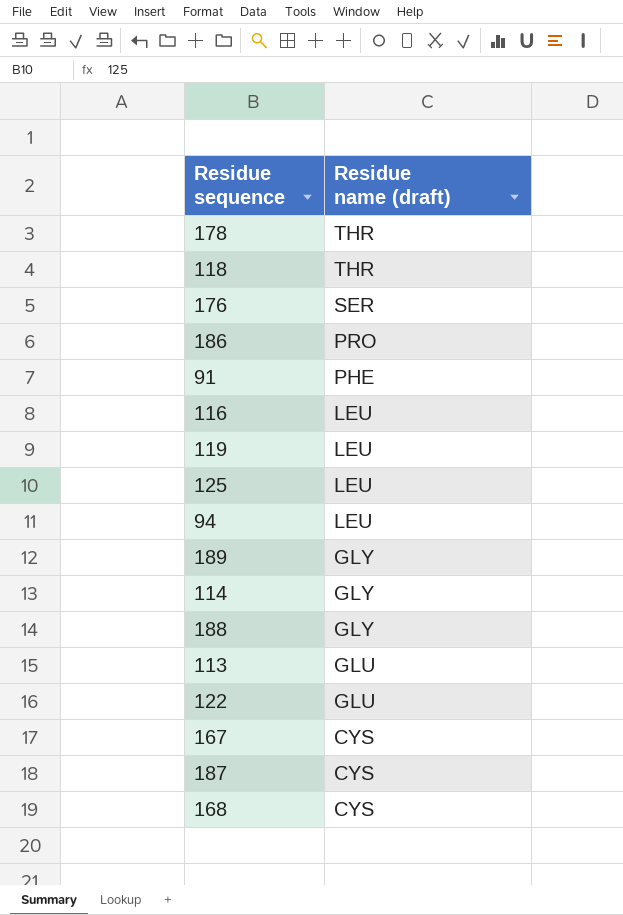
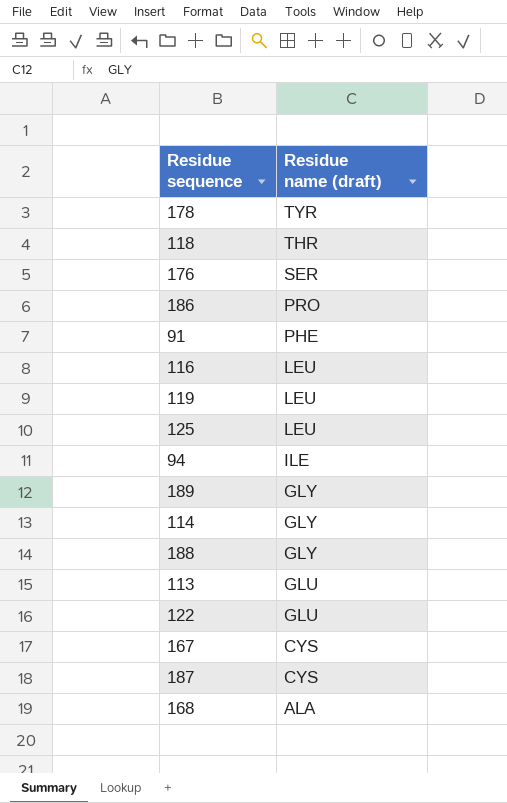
178 | Residue name (draft): THR -> TYR
94 | Residue name (draft): LEU -> ILE
168 | Residue name (draft): CYS -> ALA

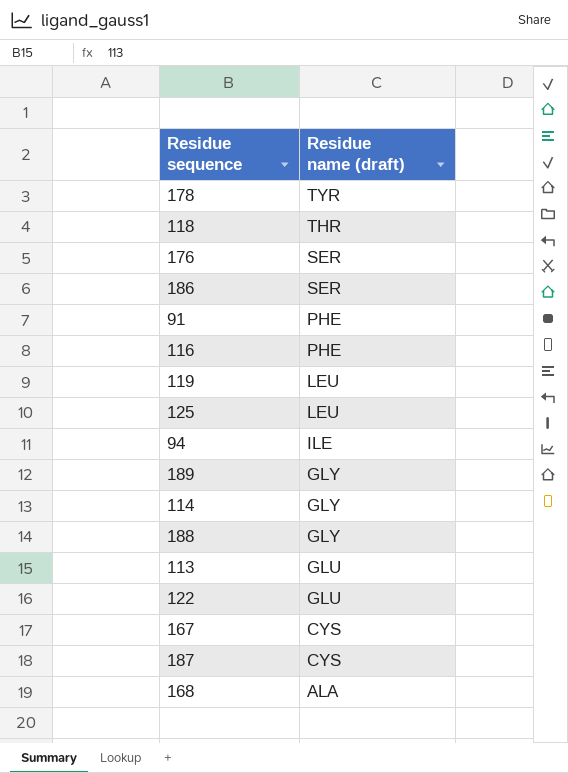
186 | Residue name (draft): PRO -> SER
116 | Residue name (draft): LEU -> PHE

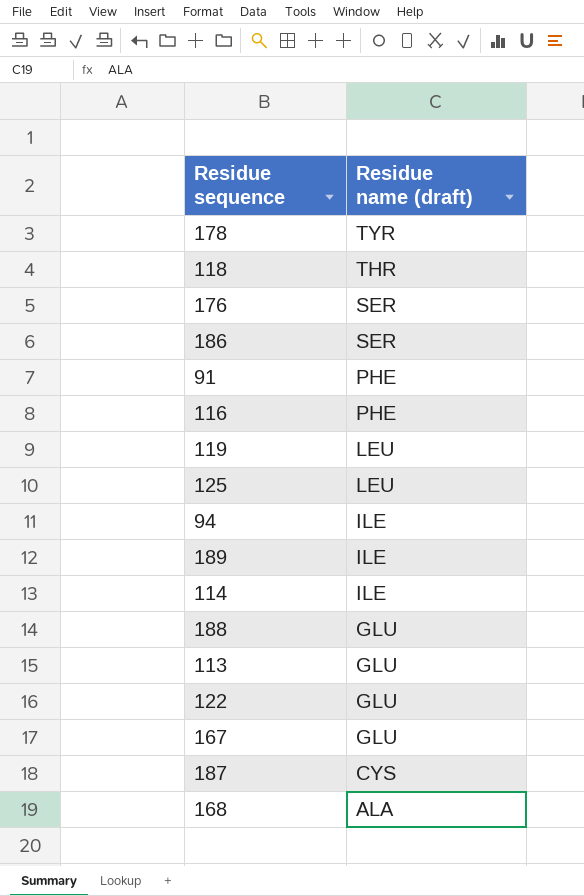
189 | Residue name (draft): GLY -> ILE
114 | Residue name (draft): GLY -> ILE
188 | Residue name (draft): GLY -> GLU
167 | Residue name (draft): CYS -> GLU

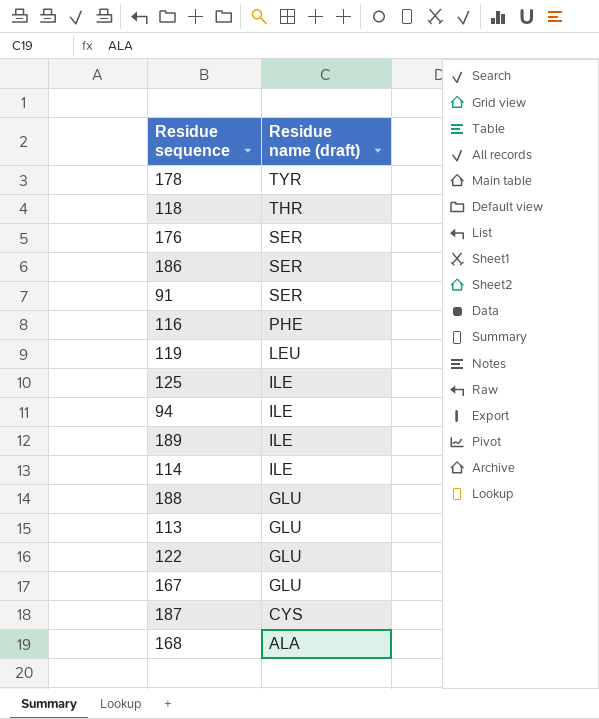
91 | Residue name (draft): PHE -> SER
125 | Residue name (draft): LEU -> ILE

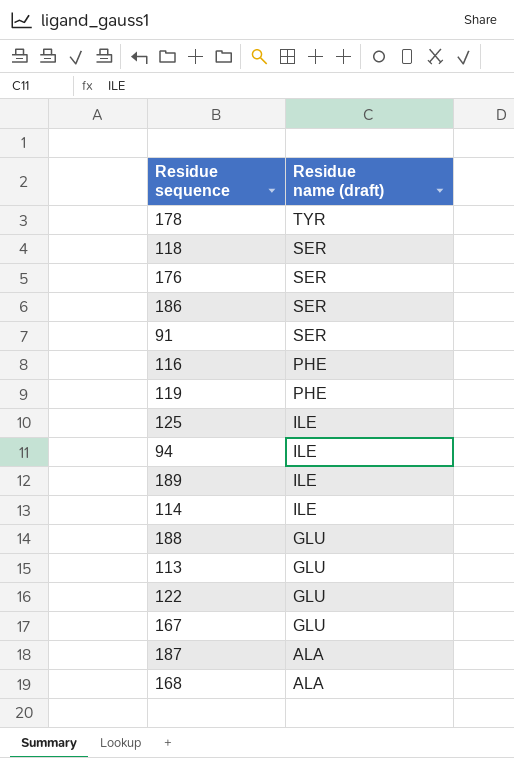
118 | Residue name (draft): THR -> SER
119 | Residue name (draft): LEU -> PHE
187 | Residue name (draft): CYS -> ALA

